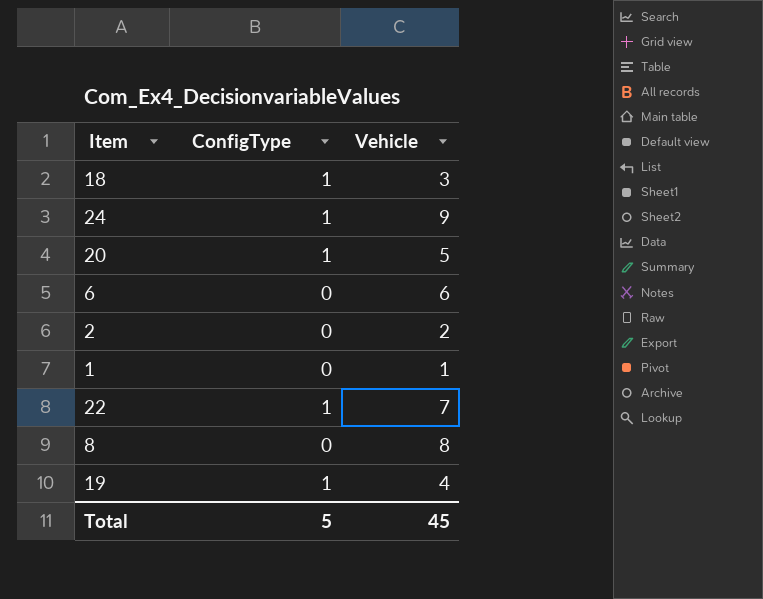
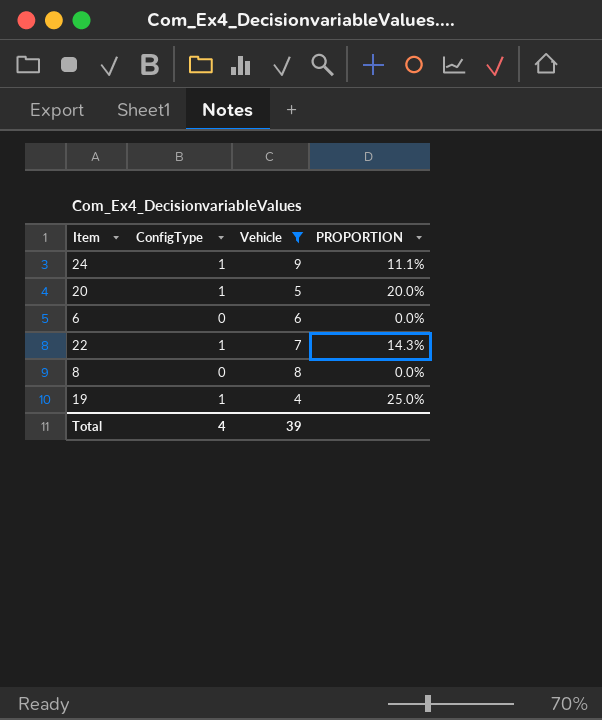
filter: none -> Vehicle >= 4
column PROPORTION | formula: none -> [ConfigType] / [Vehicle]
Total | ConfigType: 5 -> 4
Total | Vehicle: 45 -> 39

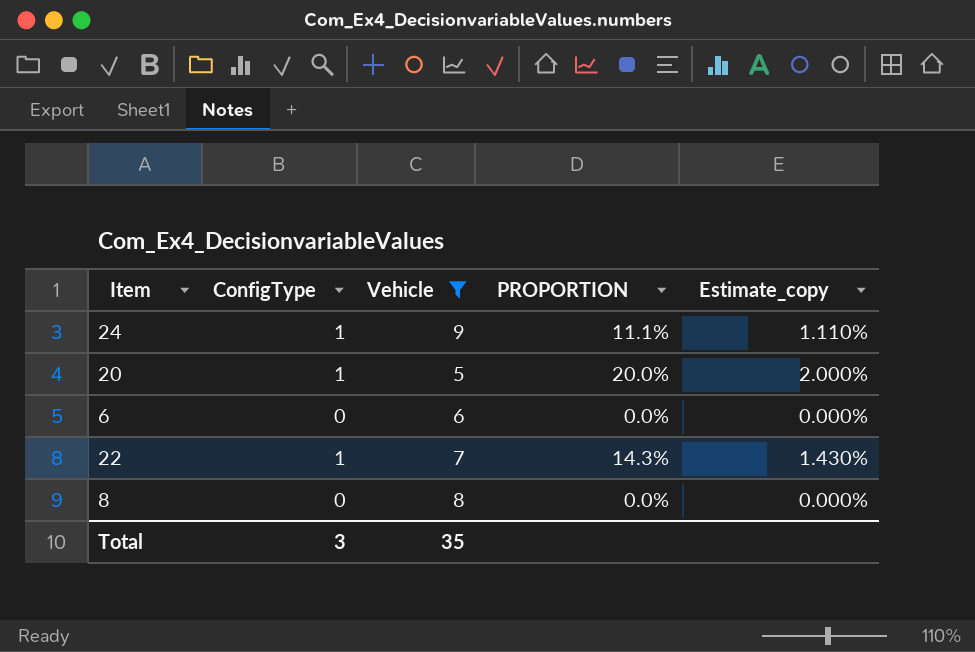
column Estimate_copy | formula: none -> [PROPORTION] * 0.1
row 19: 1 | 4 | 25.0% -> none
Total | ConfigType: 4 -> 3
Total | Vehicle: 39 -> 35

